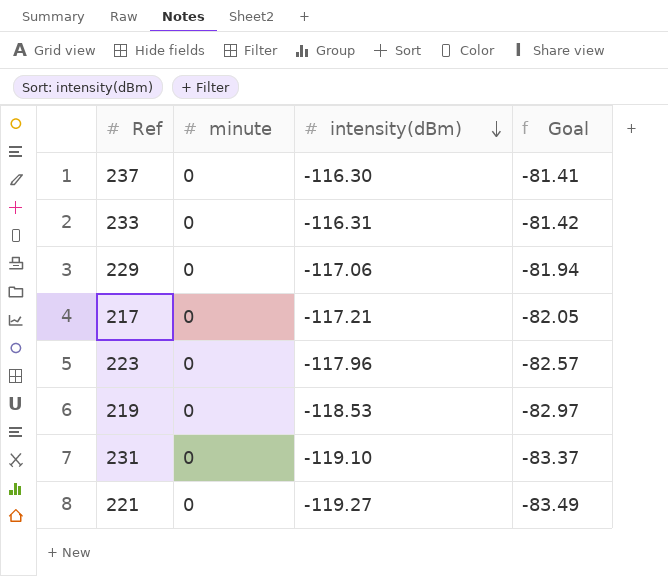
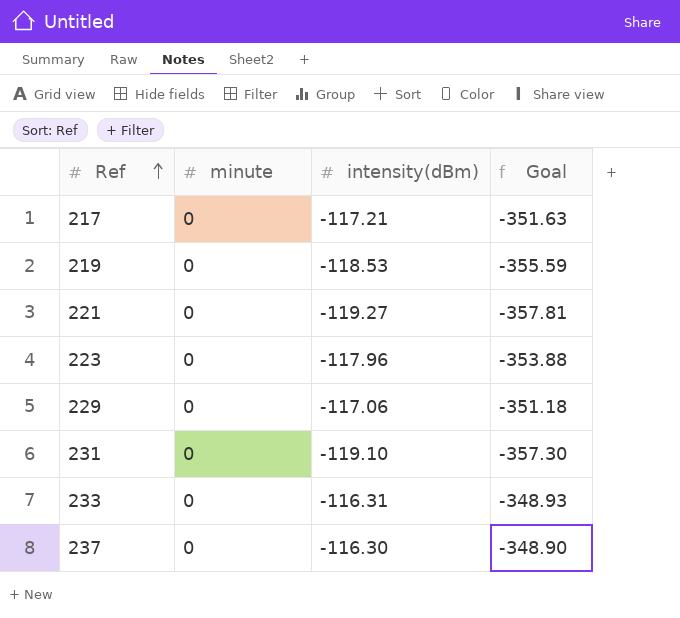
row order: intensity(dBm) descending -> Ref ascending
column Goal | formula: [intensity(dBm)] * 0.7 -> [intensity(dBm)] * 3

